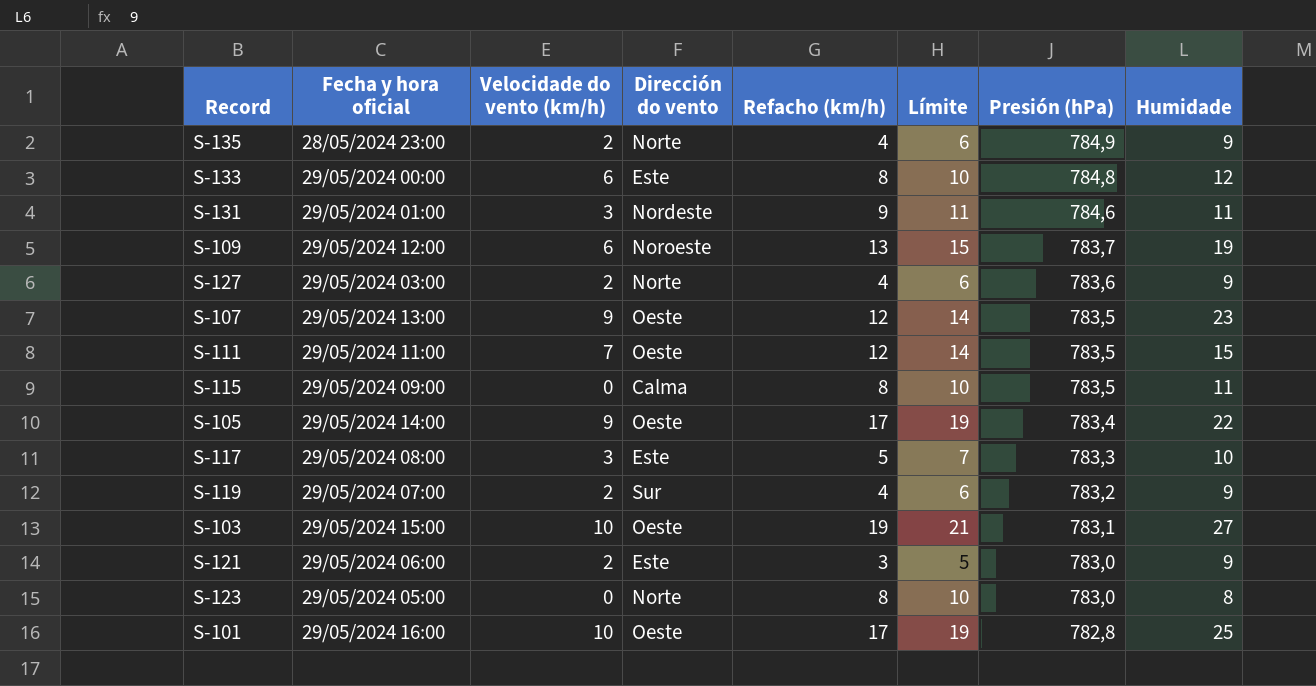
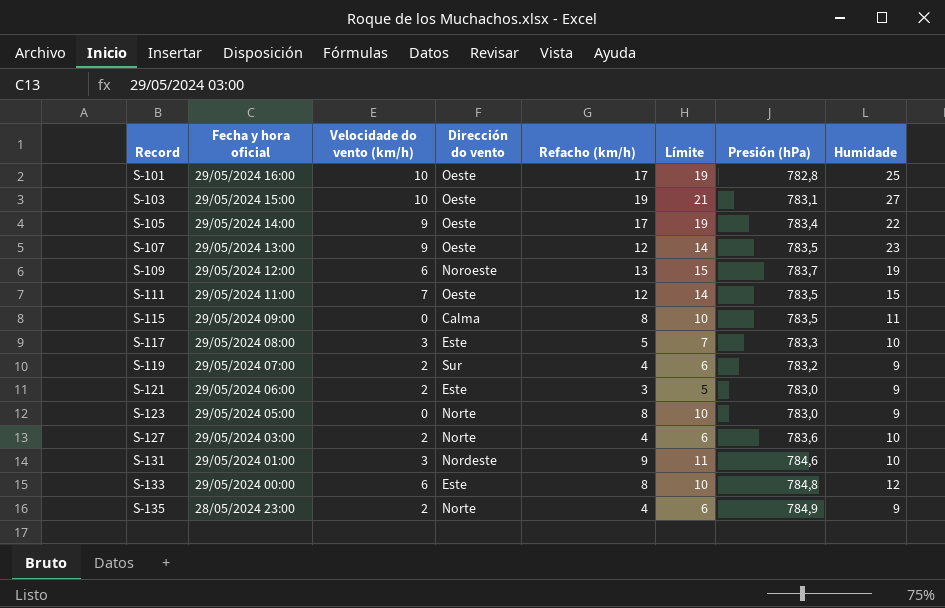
row order: Presión (hPa) descending -> Record ascending
S-123 | Humidade: 8 -> 9
S-127 | Humidade: 9 -> 10
S-131 | Humidade: 11 -> 10

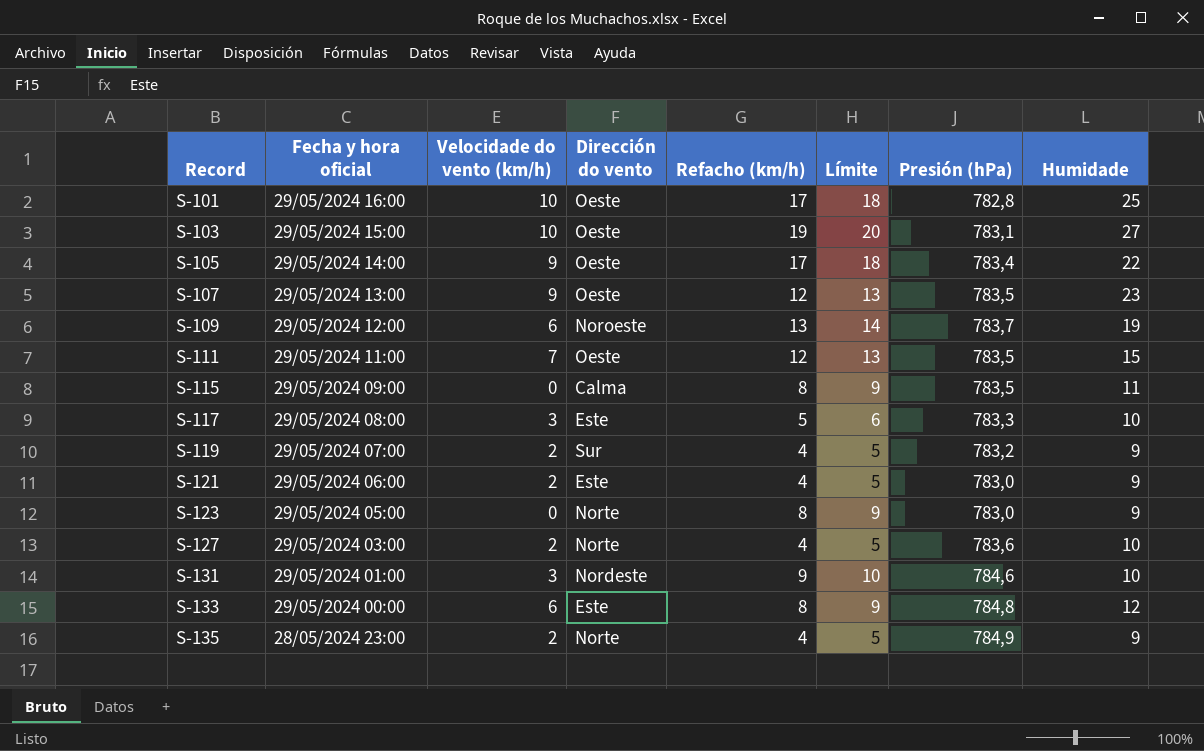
column Límite | formula: [Refacho (km/h)] + 2 -> [Refacho (km/h)] + 1
S-121 | Refacho (km/h): 3 -> 4

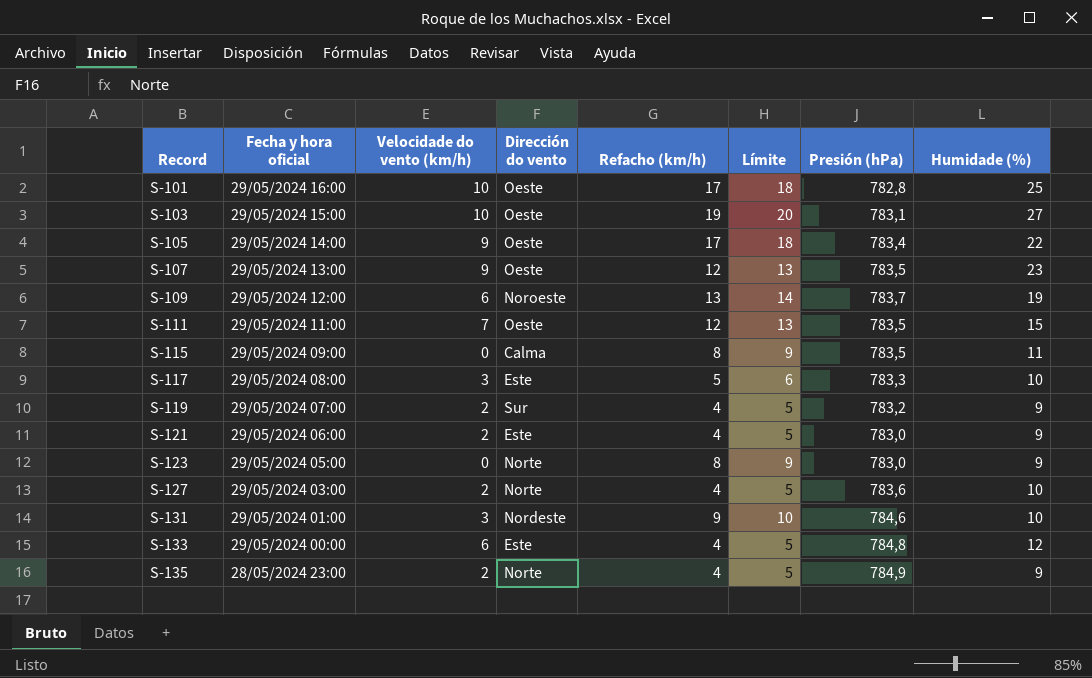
column name: Humidade -> Humidade (%)
S-133 | Refacho (km/h): 8 -> 4
S-133 | Límite: 9 -> 5

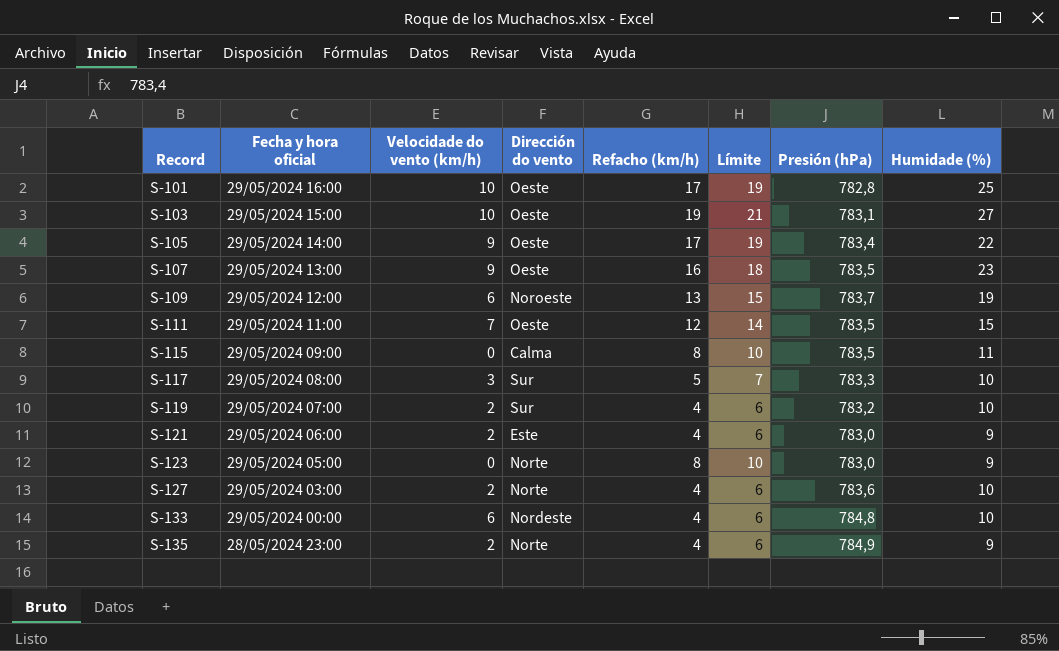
column Límite | formula: [Refacho (km/h)] + 1 -> [Refacho (km/h)] + 2
row S-131: 29/05/2024 01:00 | 3 | Nordeste | 9 | 10 | 784,6 | 10 -> none
S-107 | Refacho (km/h): 12 -> 16
S-117 | Dirección do vento: Este -> Sur
S-119 | Humidade (%): 9 -> 10
S-133 | Dirección do vento: Este -> Nordeste
S-133 | Humidade (%): 12 -> 10

